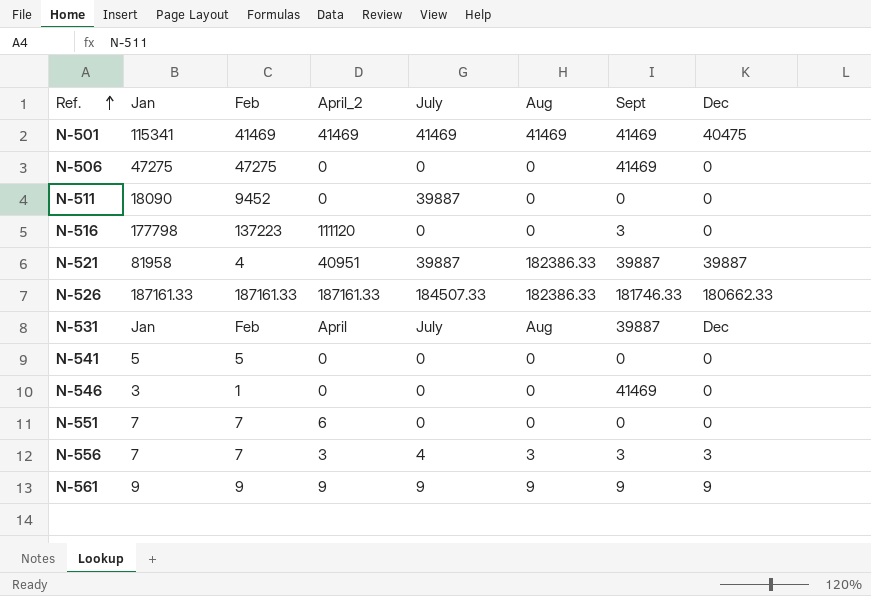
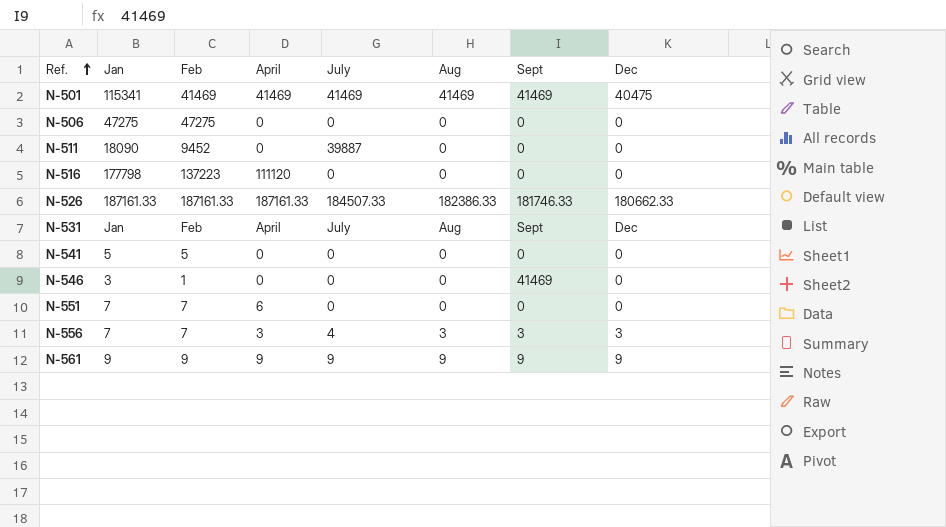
column name: April_2 -> April
row N-521: 81958 | 4 | 40951 | 39887 | 182386.33 | 39887 | 39887 -> none
N-506 | Sept: 41469 -> 0
N-516 | Sept: 3 -> 0
N-531 | Sept: 39887 -> Sept

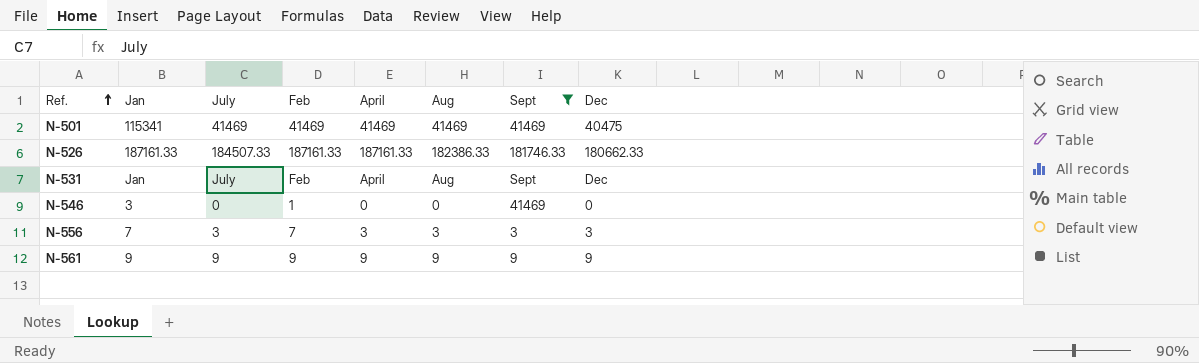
filter: none -> Sept != 0
column July | position: 5 -> 3
N-556 | July: 4 -> 3

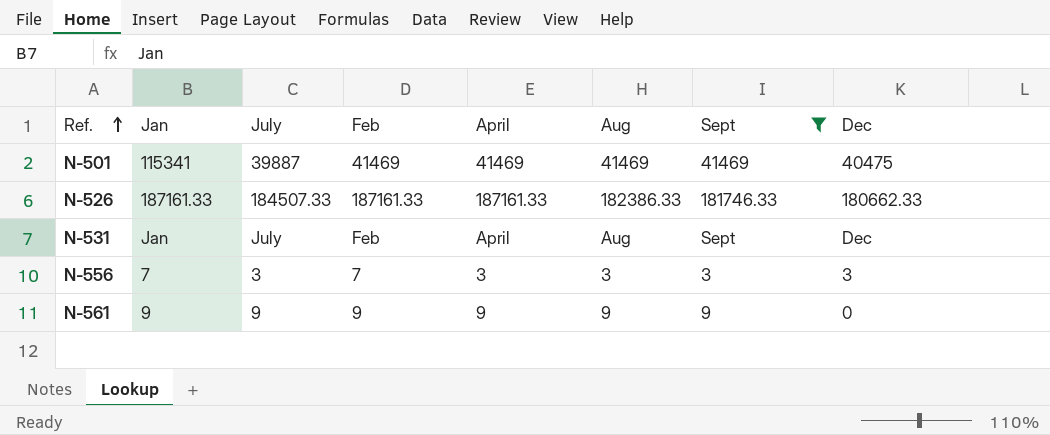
row N-546: 3 | 0 | 1 | 0 | 0 | 41469 | 0 -> none
N-501 | July: 41469 -> 39887
N-561 | Dec: 9 -> 0

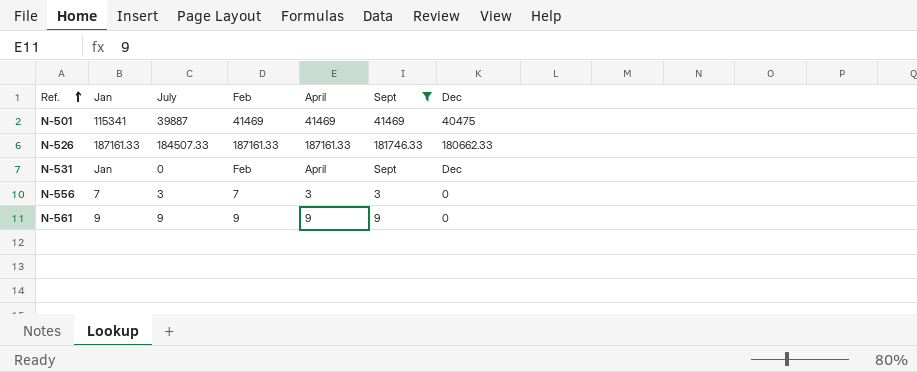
column Aug | position: 6 -> none
N-531 | July: July -> 0
N-556 | Dec: 3 -> 0

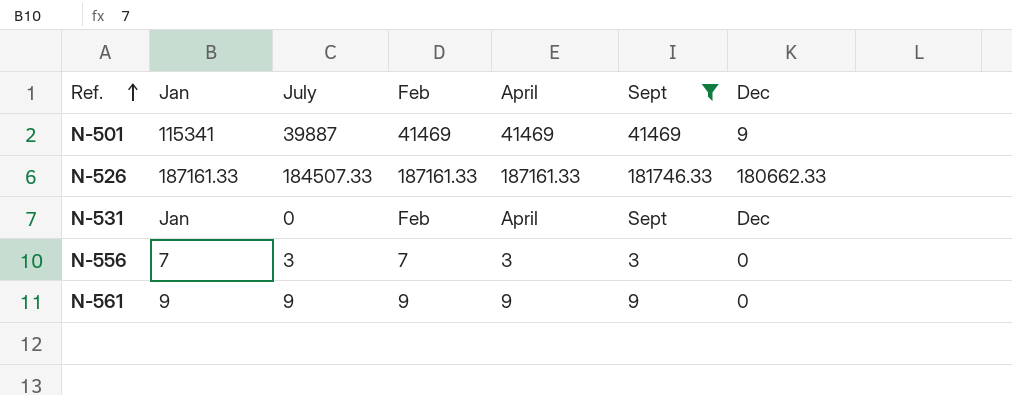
N-501 | Dec: 40475 -> 9

